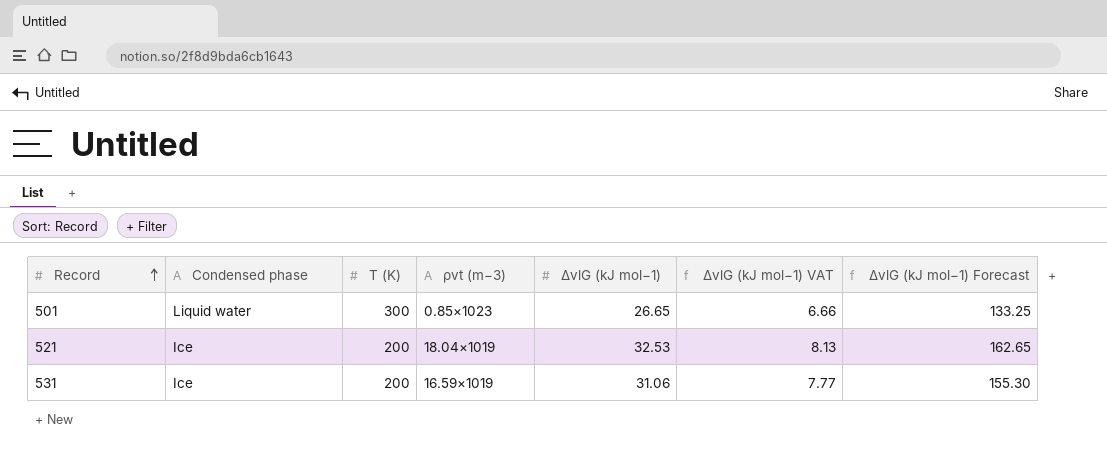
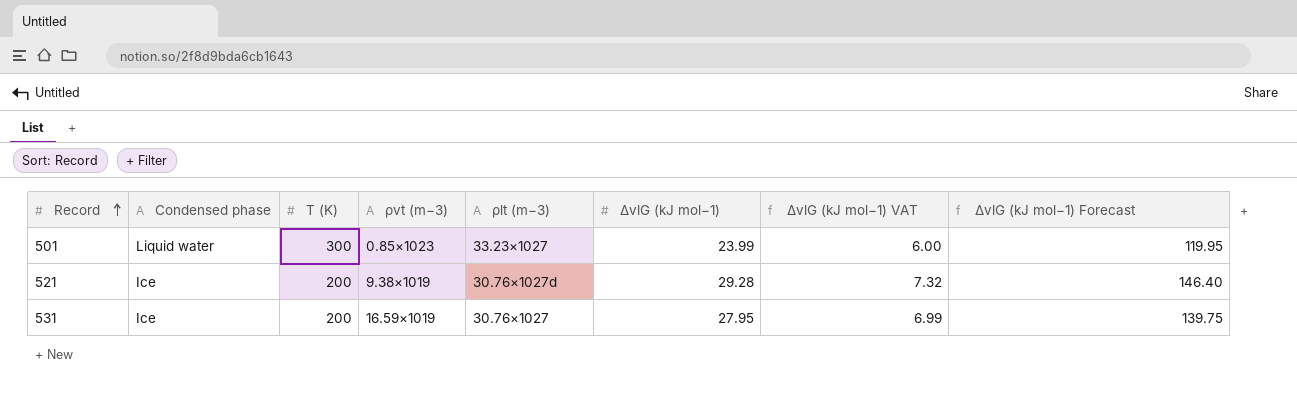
column ρlt (m−3) | position: none -> 5
501 | ΔvlG (kJ mol−1): 26.65 -> 23.99
501 | ΔvlG (kJ mol−1) VAT: 6.66 -> 6.00
501 | ΔvlG (kJ mol−1) Forecast: 133.25 -> 119.95
521 | ρvt (m−3): 18.04×1019 -> 9.38×1019
521 | ΔvlG (kJ mol−1): 32.53 -> 29.28
521 | ΔvlG (kJ mol−1) VAT: 8.13 -> 7.32
521 | ΔvlG (kJ mol−1) Forecast: 162.65 -> 146.40
531 | ΔvlG (kJ mol−1): 31.06 -> 27.95
531 | ΔvlG (kJ mol−1) VAT: 7.77 -> 6.99
531 | ΔvlG (kJ mol−1) Forecast: 155.30 -> 139.75

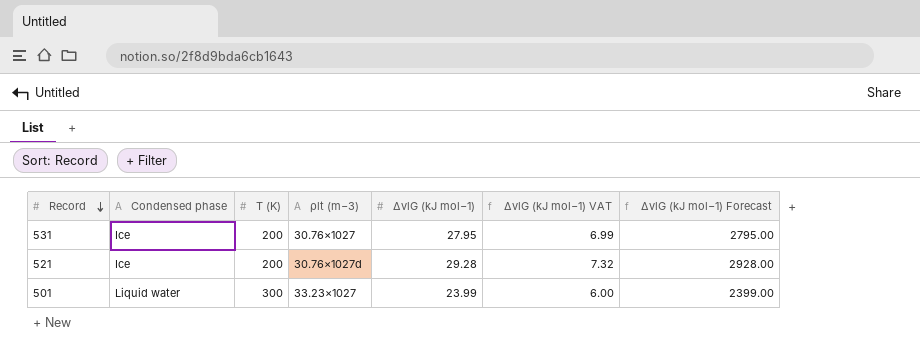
row order: Record ascending -> Record descending
column ρvt (m−3) | position: 4 -> none
column ΔvlG (kJ mol−1) Forecast | formula: [ΔvlG (kJ mol−1)] * 5 -> [ΔvlG (kJ mol−1)] * 100

